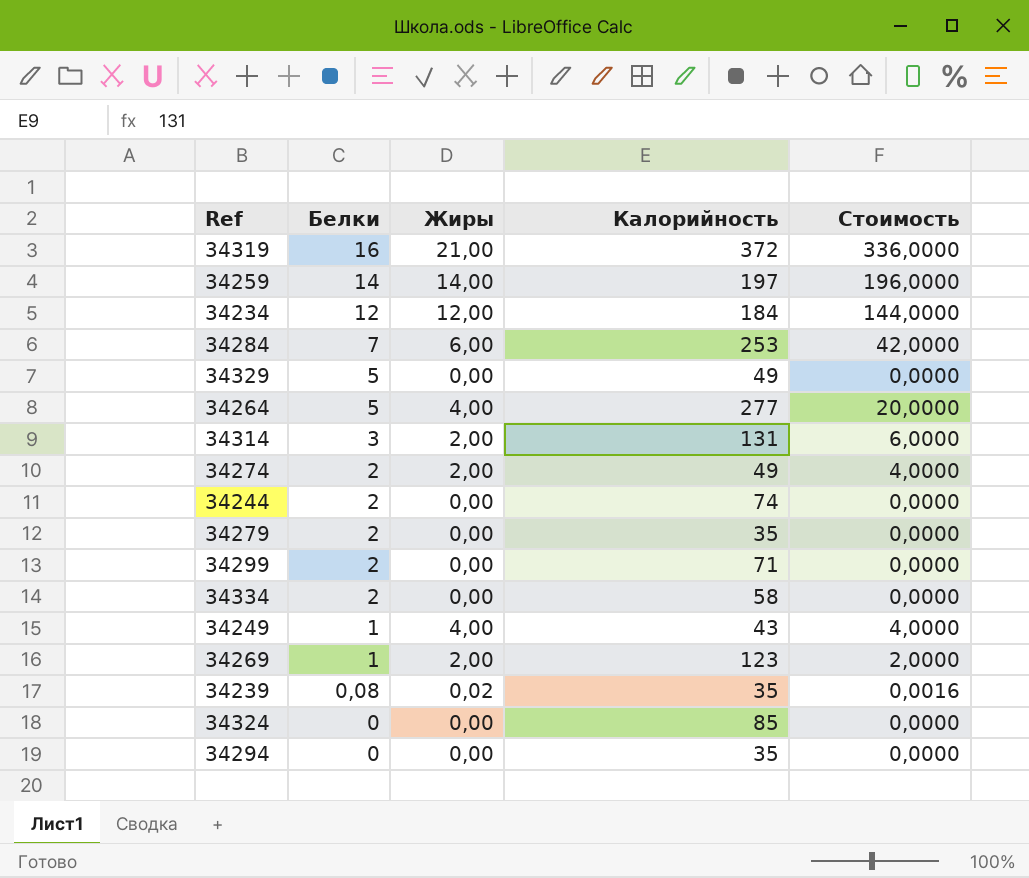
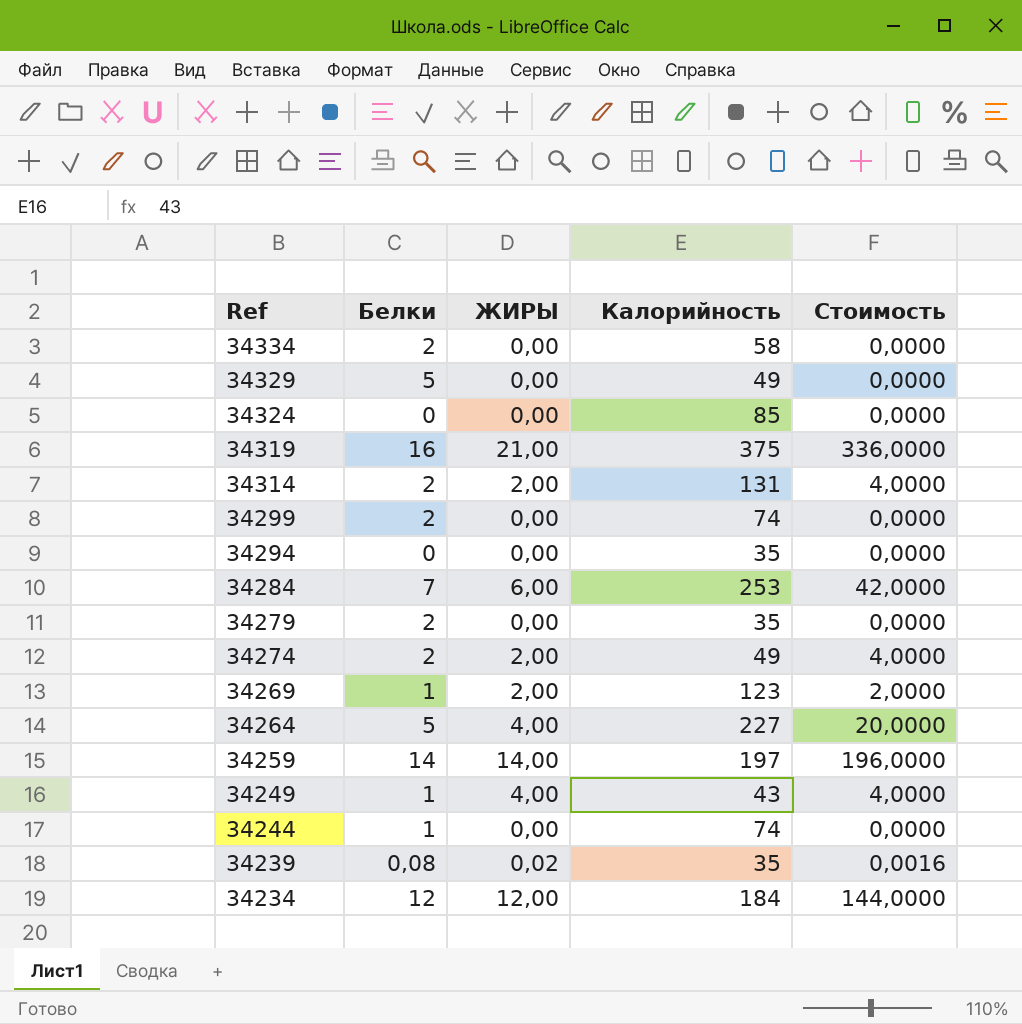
row order: Белки descending -> Ref descending
column name: Жиры -> ЖИРЫ
34319 | Калорийность: 372 -> 375
34314 | Белки: 3 -> 2
34314 | Стоимость: 6,0000 -> 4,0000
34299 | Калорийность: 71 -> 74
34264 | Калорийность: 277 -> 227
34244 | Белки: 2 -> 1

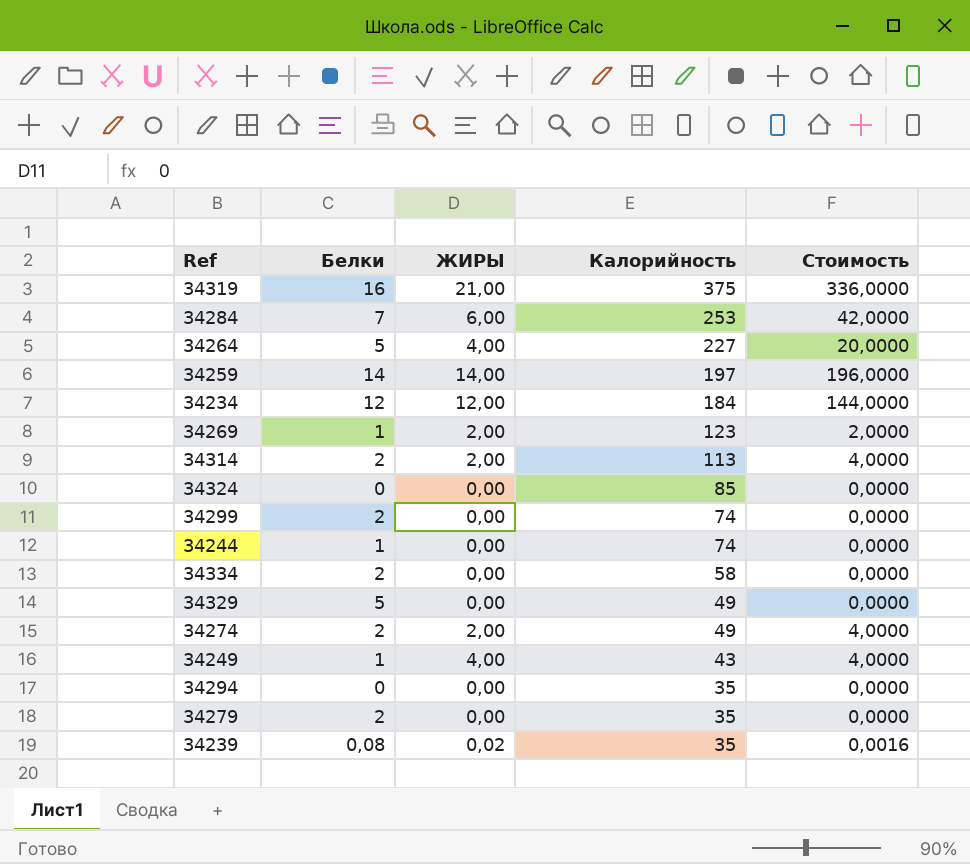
row order: Ref descending -> Калорийность descending
34314 | Калорийность: 131 -> 113

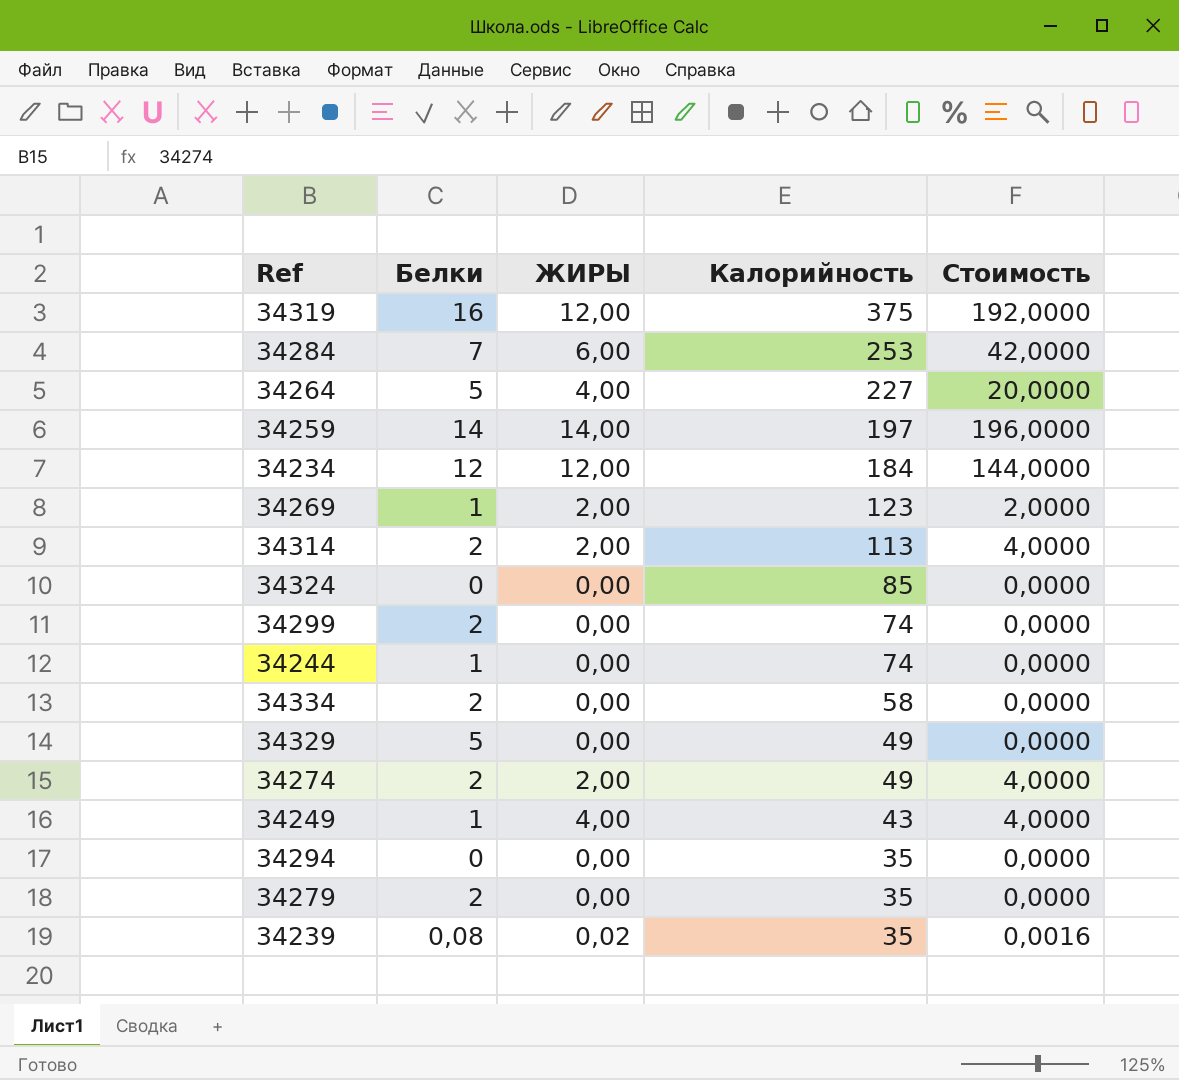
34319 | ЖИРЫ: 21,00 -> 12,00
34319 | Стоимость: 336,0000 -> 192,0000

